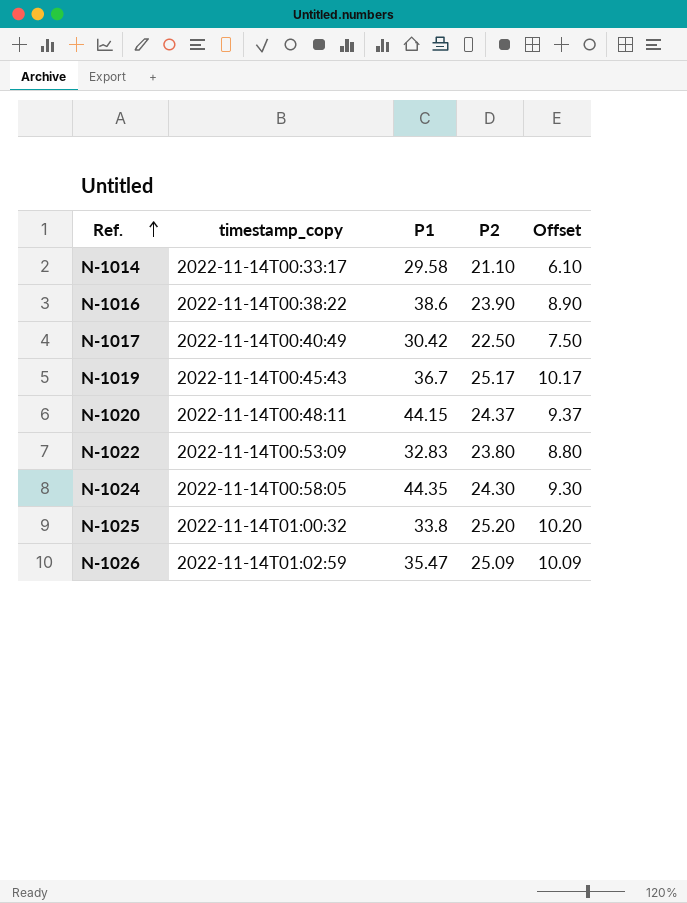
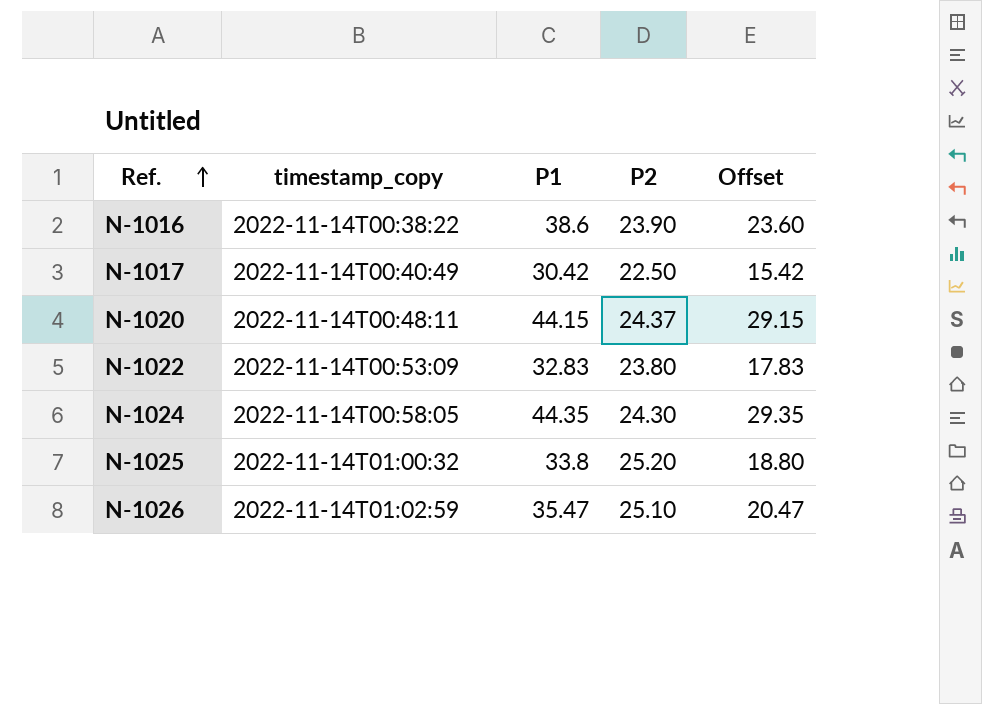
column Offset | formula: [P2] - 15 -> [P1] - 15
row N-1014: 2022-11-14T00:33:17 | 29.58 | 21.10 | 6.10 -> none
row N-1019: 2022-11-14T00:45:43 | 36.7 | 25.17 | 10.17 -> none
N-1026 | P2: 25.09 -> 25.10

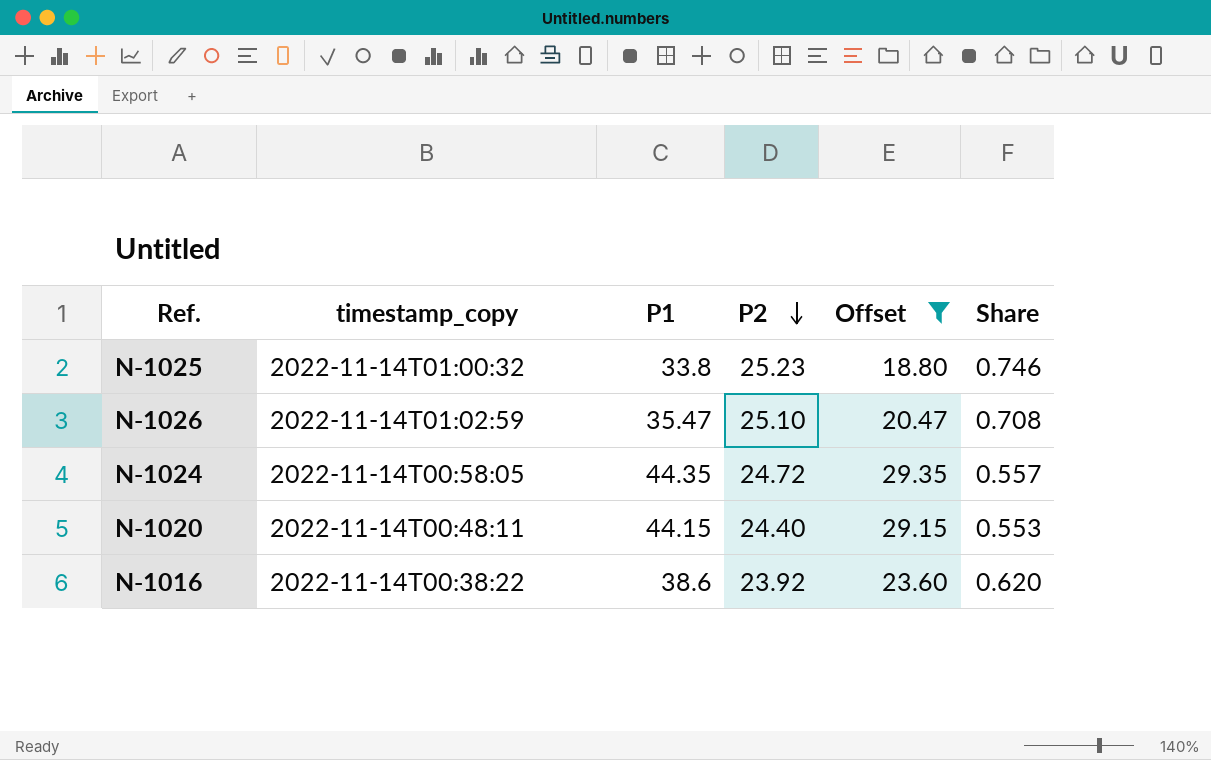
filter: none -> Offset >= 18.80
row order: Ref. ascending -> P2 descending
column Share | formula: none -> [P2] / [P1]
N-1025 | P2: 25.20 -> 25.23
N-1024 | P2: 24.30 -> 24.72
N-1020 | P2: 24.37 -> 24.40
N-1016 | P2: 23.90 -> 23.92

